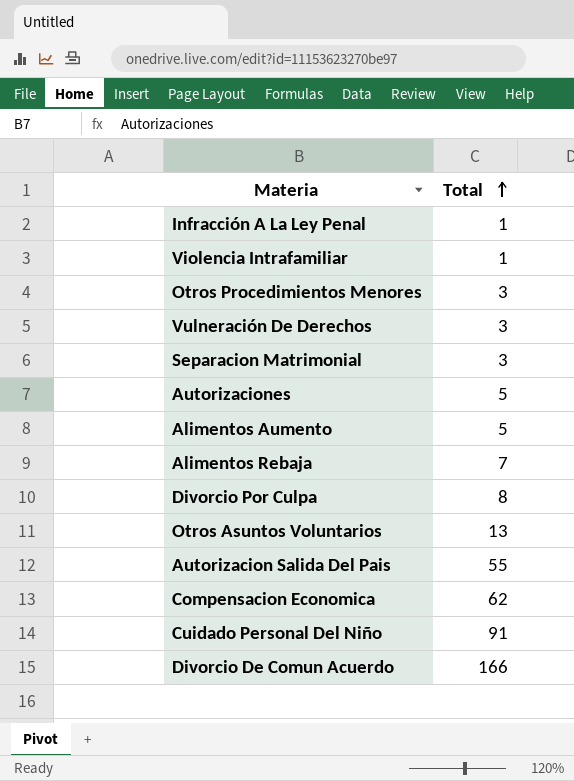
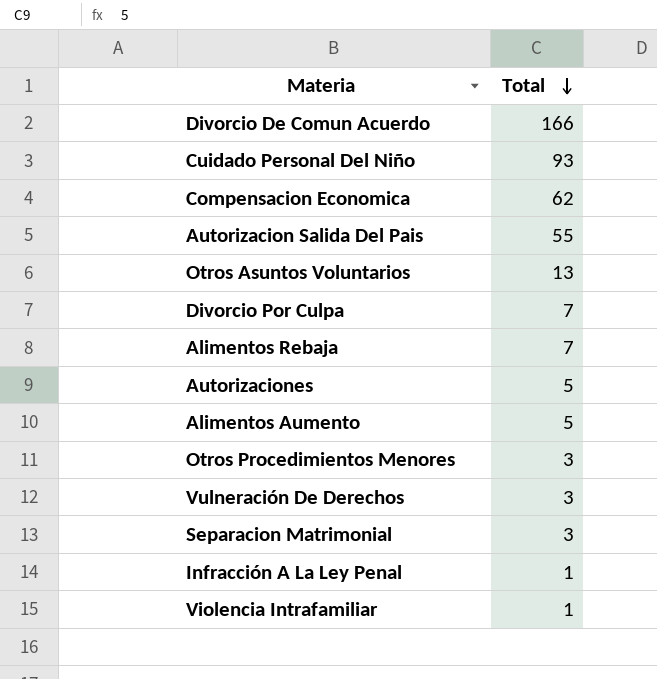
row order: Total ascending -> Total descending
Cuidado Personal Del Niño | Total: 91 -> 93
Divorcio Por Culpa | Total: 8 -> 7

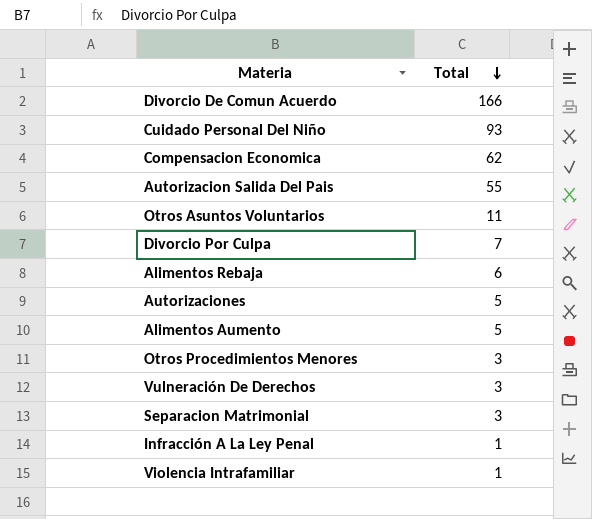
Otros Asuntos Voluntarios | Total: 13 -> 11
Alimentos Rebaja | Total: 7 -> 6

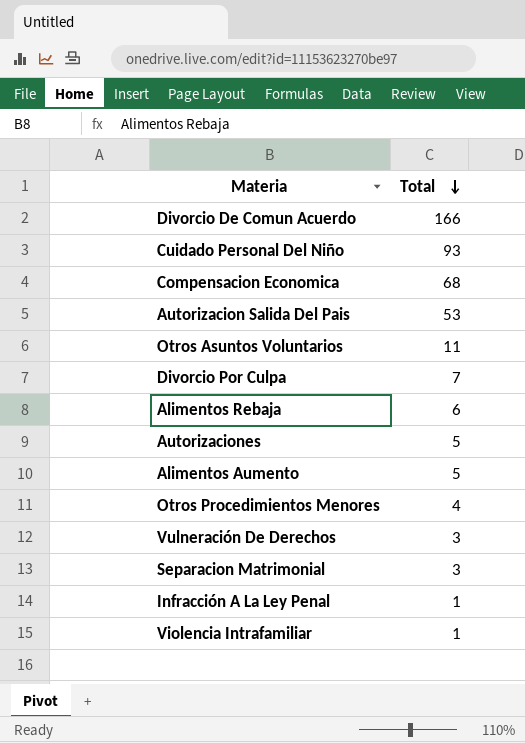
Compensacion Economica | Total: 62 -> 68
Autorizacion Salida Del Pais | Total: 55 -> 53
Otros Procedimientos Menores | Total: 3 -> 4

